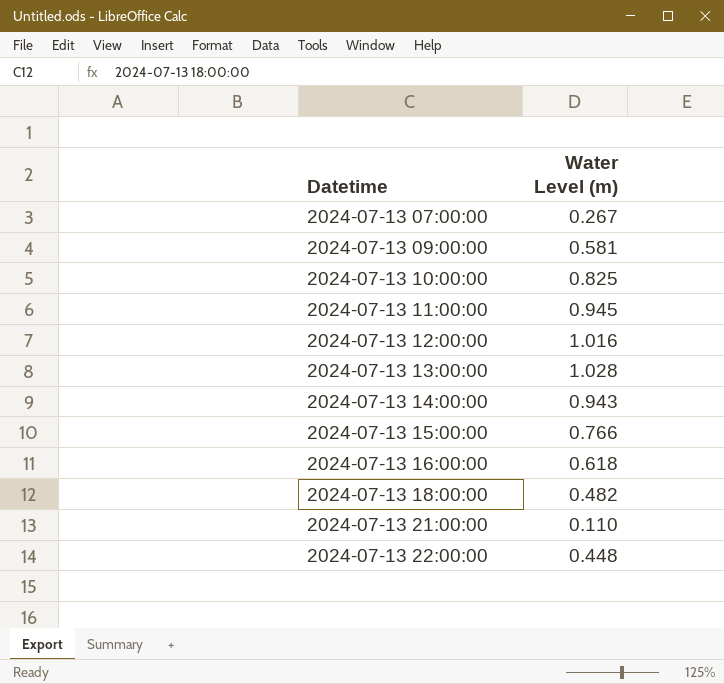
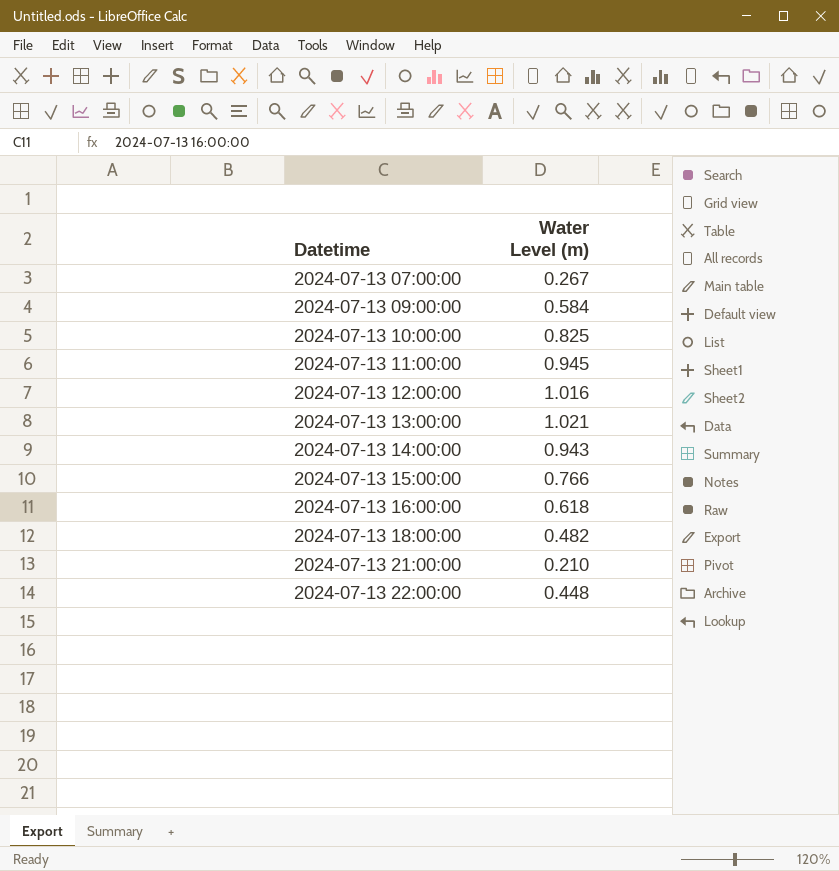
2024-07-13 09:00:00 | Water Level (m): 0.581 -> 0.584
2024-07-13 13:00:00 | Water Level (m): 1.028 -> 1.021
2024-07-13 21:00:00 | Water Level (m): 0.110 -> 0.210

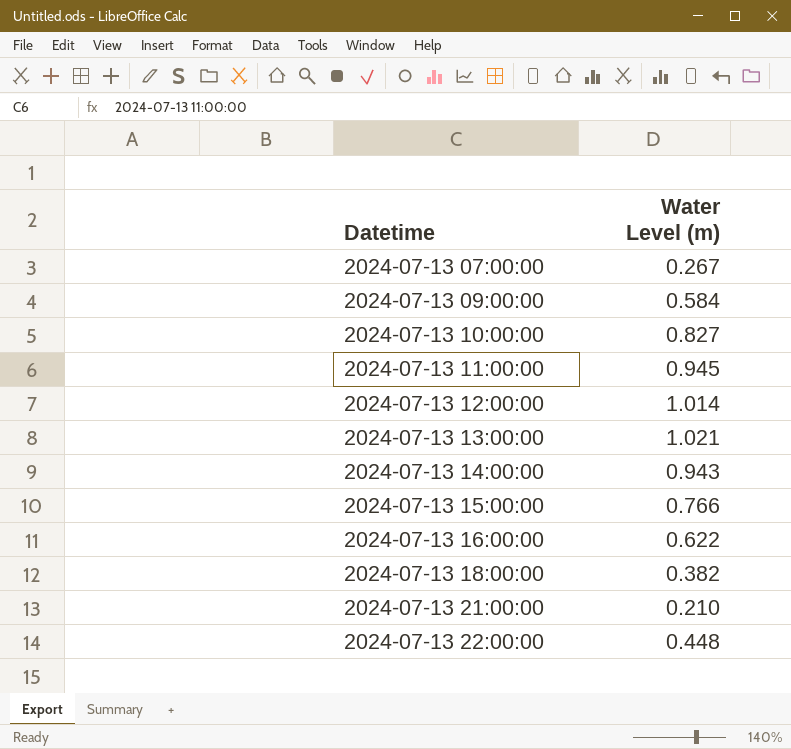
2024-07-13 10:00:00 | Water Level (m): 0.825 -> 0.827
2024-07-13 12:00:00 | Water Level (m): 1.016 -> 1.014
2024-07-13 16:00:00 | Water Level (m): 0.618 -> 0.622
2024-07-13 18:00:00 | Water Level (m): 0.482 -> 0.382

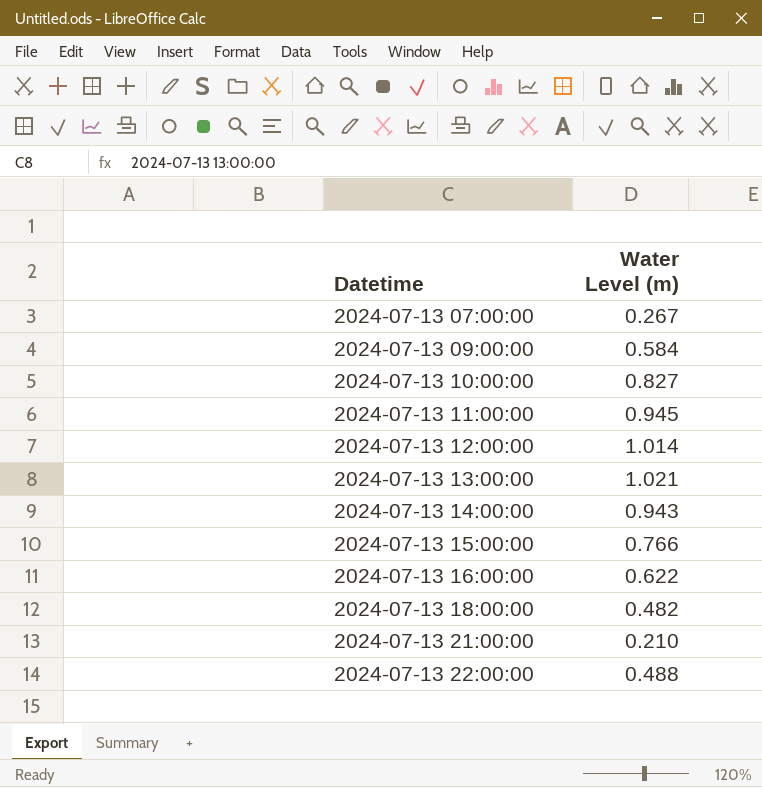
2024-07-13 18:00:00 | Water Level (m): 0.382 -> 0.482
2024-07-13 22:00:00 | Water Level (m): 0.448 -> 0.488

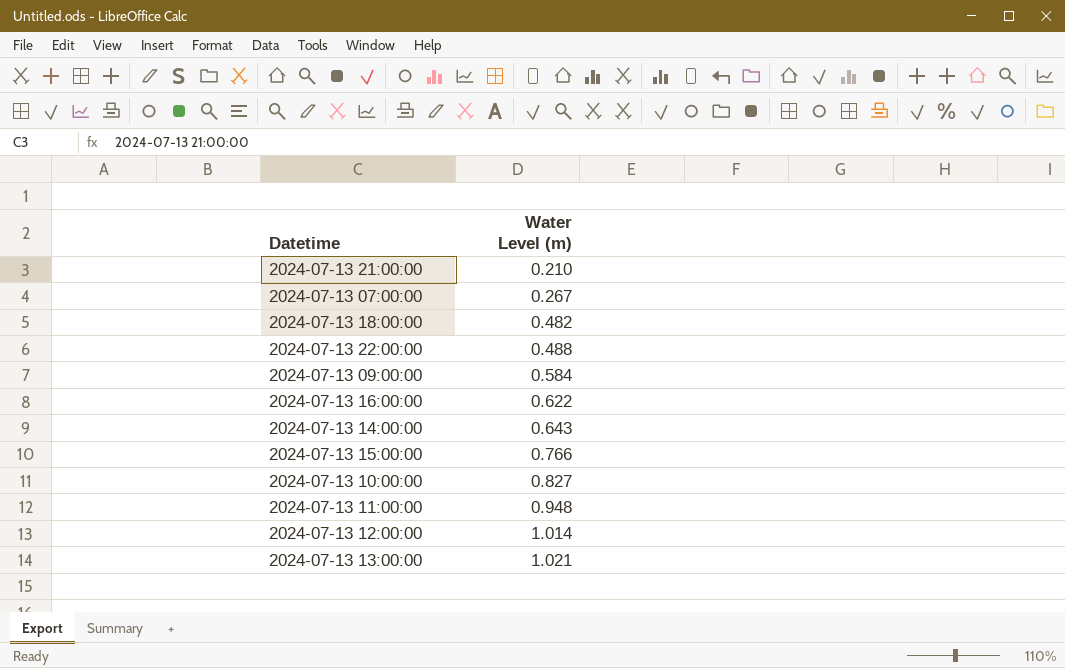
row order: Datetime ascending -> Water Level (m) ascending
2024-07-13 14:00:00 | Water Level (m): 0.943 -> 0.643
2024-07-13 11:00:00 | Water Level (m): 0.945 -> 0.948

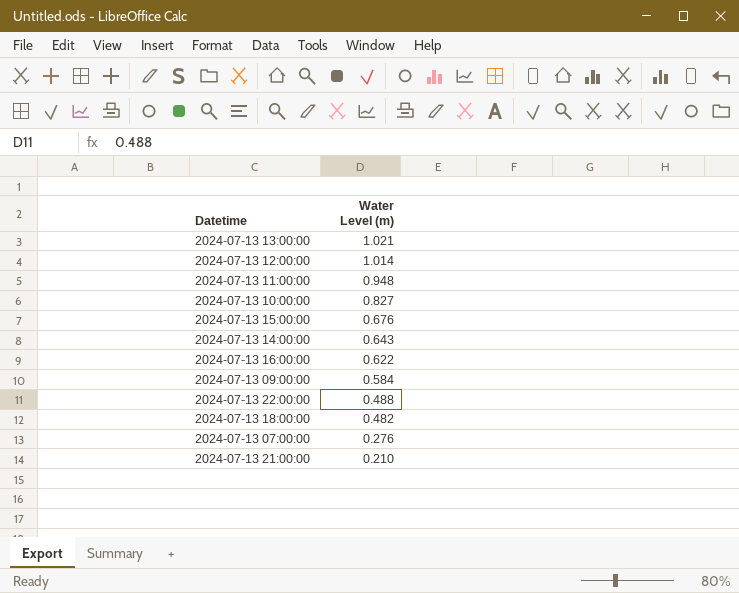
row order: Water Level (m) ascending -> Water Level (m) descending
2024-07-13 15:00:00 | Water Level (m): 0.766 -> 0.676
2024-07-13 07:00:00 | Water Level (m): 0.267 -> 0.276

